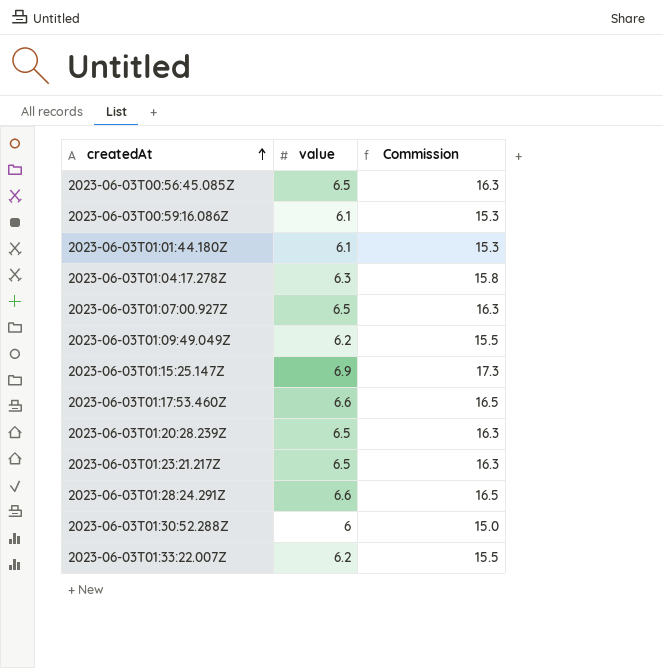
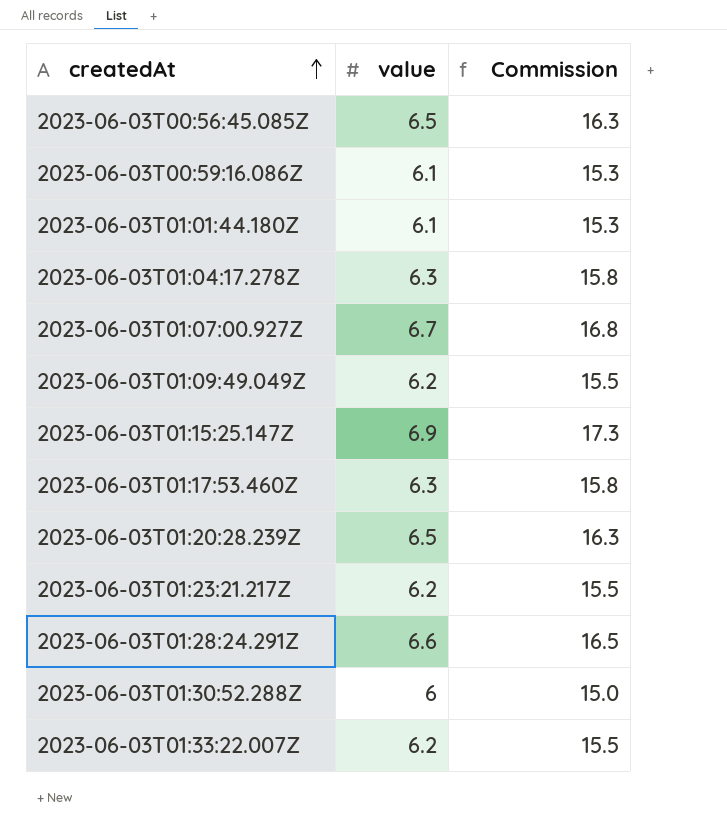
2023-06-03T01:07:00.927Z | value: 6.5 -> 6.7
2023-06-03T01:07:00.927Z | Commission: 16.3 -> 16.8
2023-06-03T01:17:53.460Z | value: 6.6 -> 6.3
2023-06-03T01:17:53.460Z | Commission: 16.5 -> 15.8
2023-06-03T01:23:21.217Z | value: 6.5 -> 6.2
2023-06-03T01:23:21.217Z | Commission: 16.3 -> 15.5

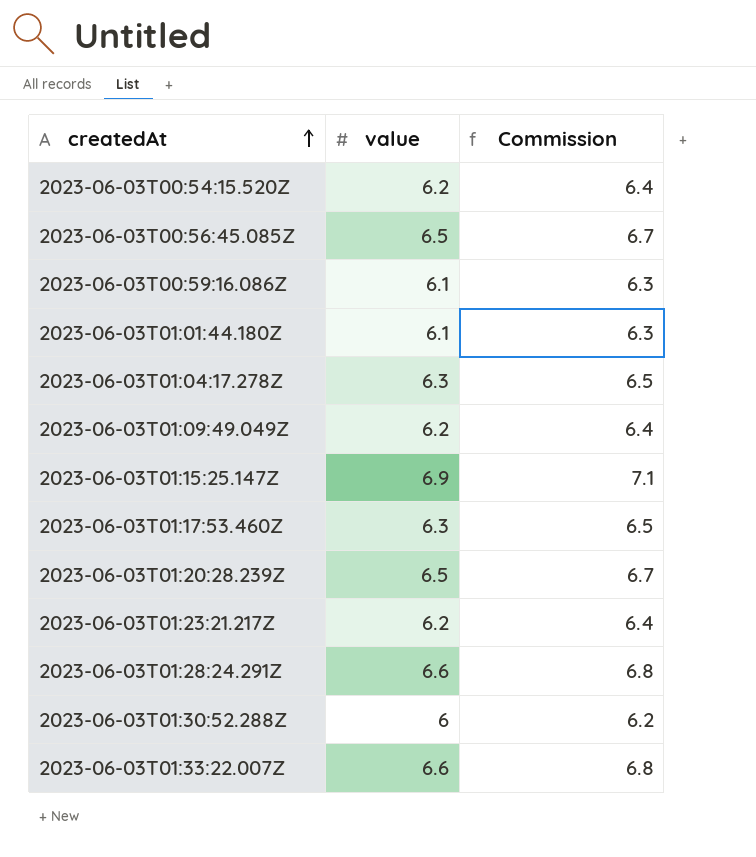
column Commission | formula: [value] * 2.5 -> [value] * 1.03
row 2023-06-03T01:07:00.927Z: 6.7 | 16.8 -> none
row 2023-06-03T00:54:15.520Z: none -> 6.2 | 6.4
2023-06-03T01:33:22.007Z | value: 6.2 -> 6.6

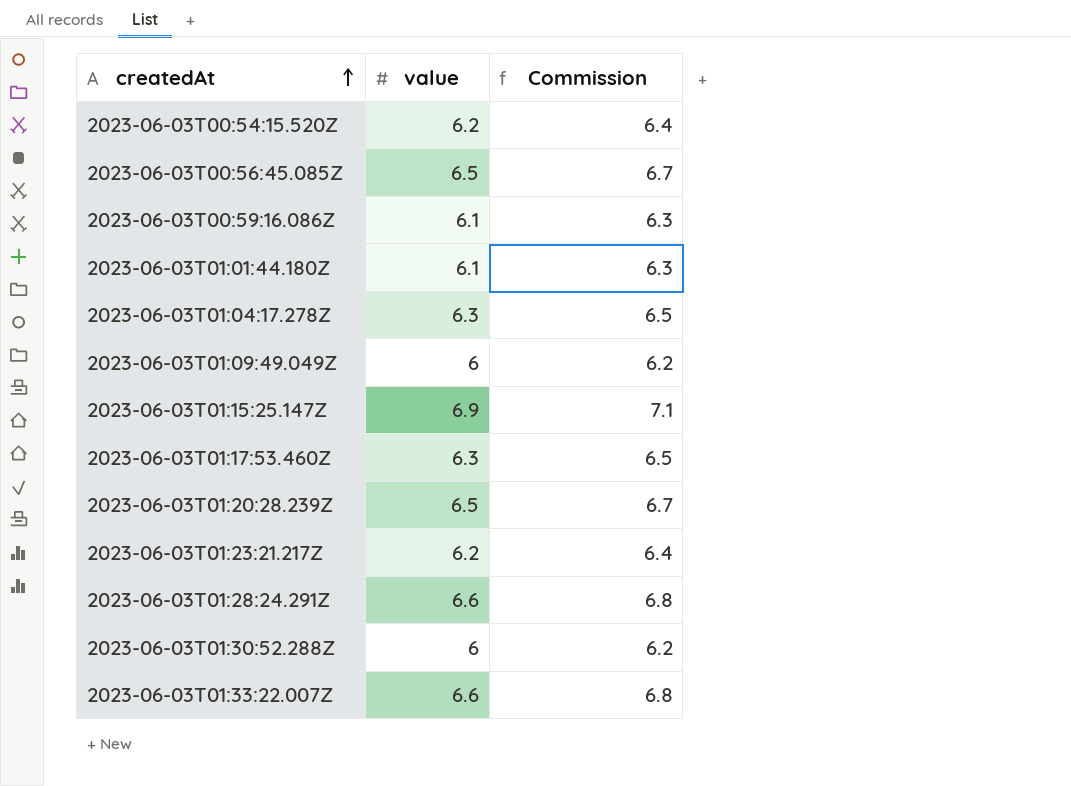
2023-06-03T01:09:49.049Z | value: 6.2 -> 6
2023-06-03T01:09:49.049Z | Commission: 6.4 -> 6.2

